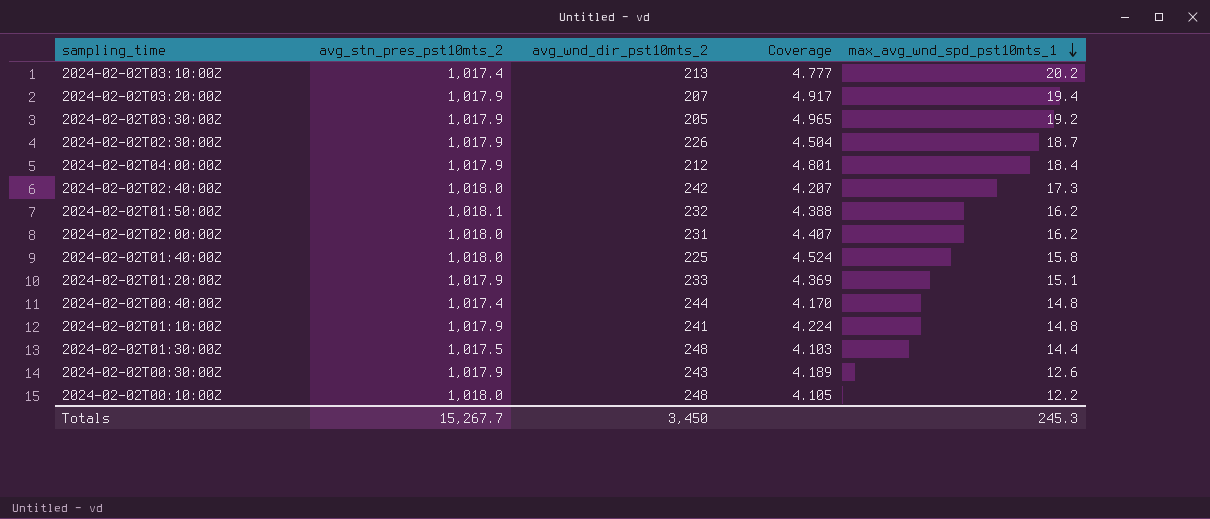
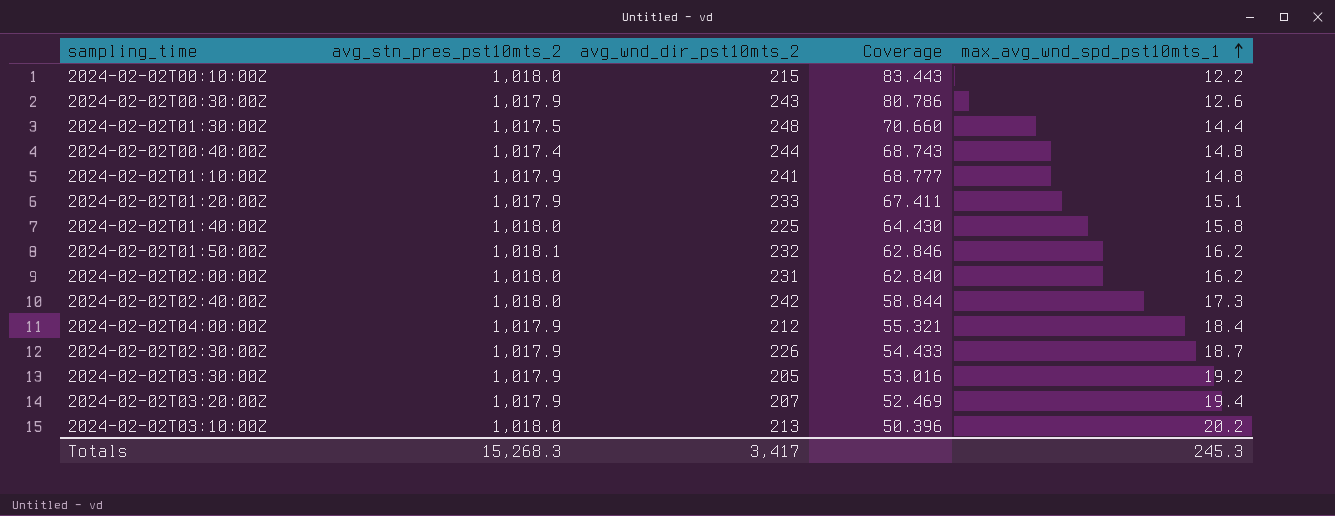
row order: max_avg_wnd_spd_pst10mts_1 descending -> max_avg_wnd_spd_pst10mts_1 ascending
column Coverage | formula: [avg_stn_pres_pst10mts_2] / [avg_wnd_dir_pst10mts_2] -> [avg_stn_pres_pst10mts_2] / [max_avg_wnd_spd_pst10mts_1]
2024-02-02T00:10:00Z | avg_wnd_dir_pst10mts_2: 248 -> 215
2024-02-02T03:10:00Z | avg_stn_pres_pst10mts_2: 1,017.4 -> 1,018.0
Totals | avg_stn_pres_pst10mts_2: 15,267.7 -> 15,268.3
Totals | avg_wnd_dir_pst10mts_2: 3,450 -> 3,417

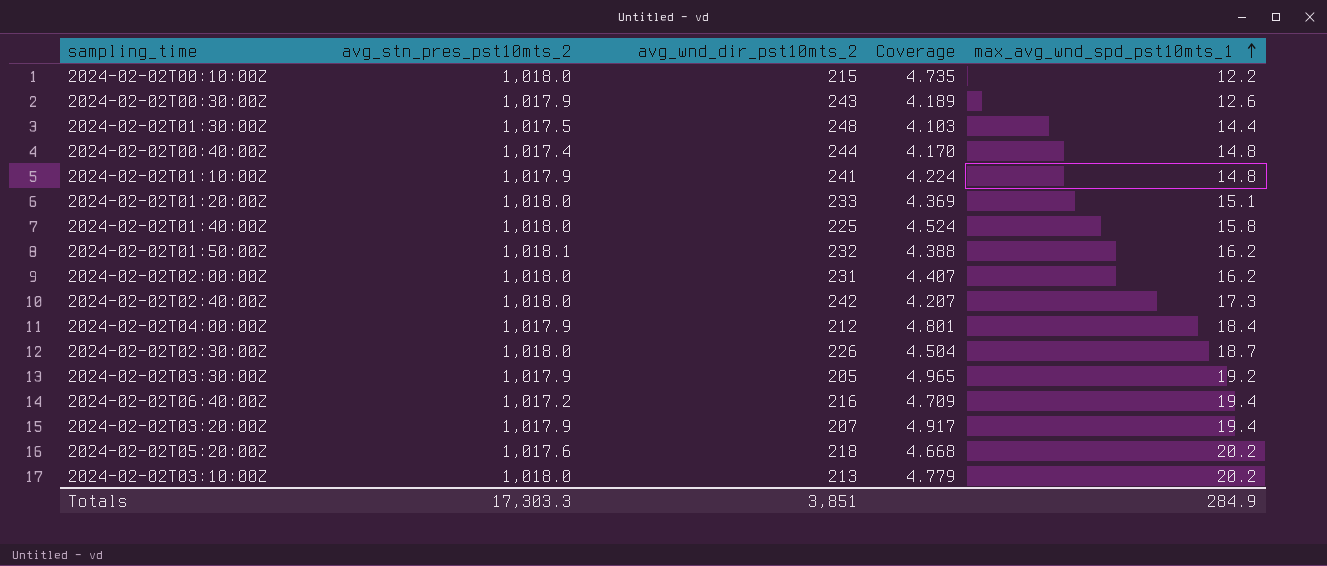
column Coverage | formula: [avg_stn_pres_pst10mts_2] / [max_avg_wnd_spd_pst10mts_1] -> [avg_stn_pres_pst10mts_2] / [avg_wnd_dir_pst10mts_2]
2024-02-02T01:20:00Z | avg_stn_pres_pst10mts_2: 1,017.9 -> 1,018.0
2024-02-02T02:30:00Z | avg_stn_pres_pst10mts_2: 1,017.9 -> 1,018.0
row 2024-02-02T06:40:00Z: none -> 1,017.2 | 216 | 4.709 | 19.4
row 2024-02-02T05:20:00Z: none -> 1,017.6 | 218 | 4.668 | 20.2
Totals | avg_stn_pres_pst10mts_2: 15,268.3 -> 17,303.3
Totals | avg_wnd_dir_pst10mts_2: 3,417 -> 3,851
Totals | max_avg_wnd_spd_pst10mts_1: 245.3 -> 284.9

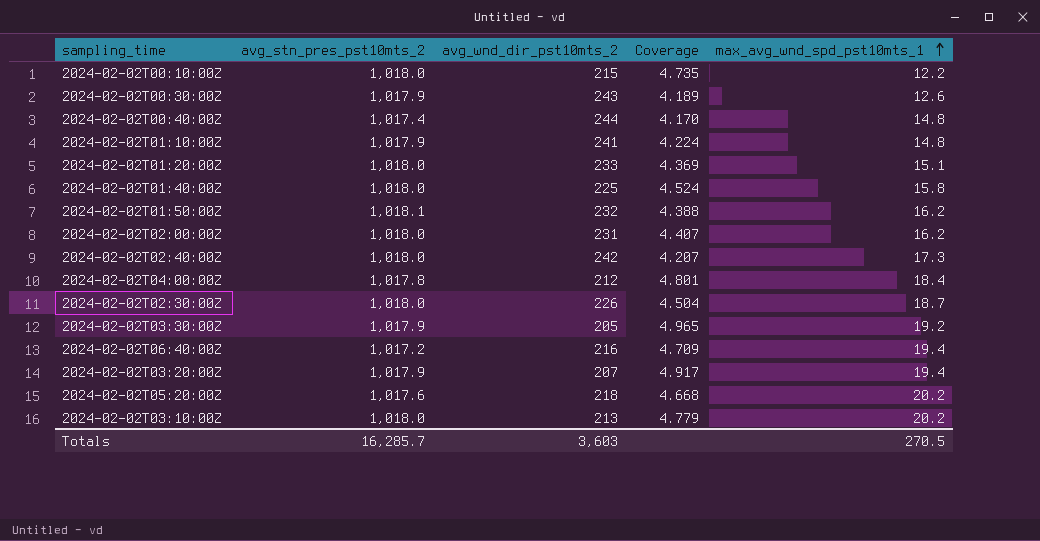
row 2024-02-02T01:30:00Z: 1,017.5 | 248 | 4.103 | 14.4 -> none
2024-02-02T04:00:00Z | avg_stn_pres_pst10mts_2: 1,017.9 -> 1,017.8
Totals | avg_stn_pres_pst10mts_2: 17,303.3 -> 16,285.7
Totals | avg_wnd_dir_pst10mts_2: 3,851 -> 3,603
Totals | max_avg_wnd_spd_pst10mts_1: 284.9 -> 270.5

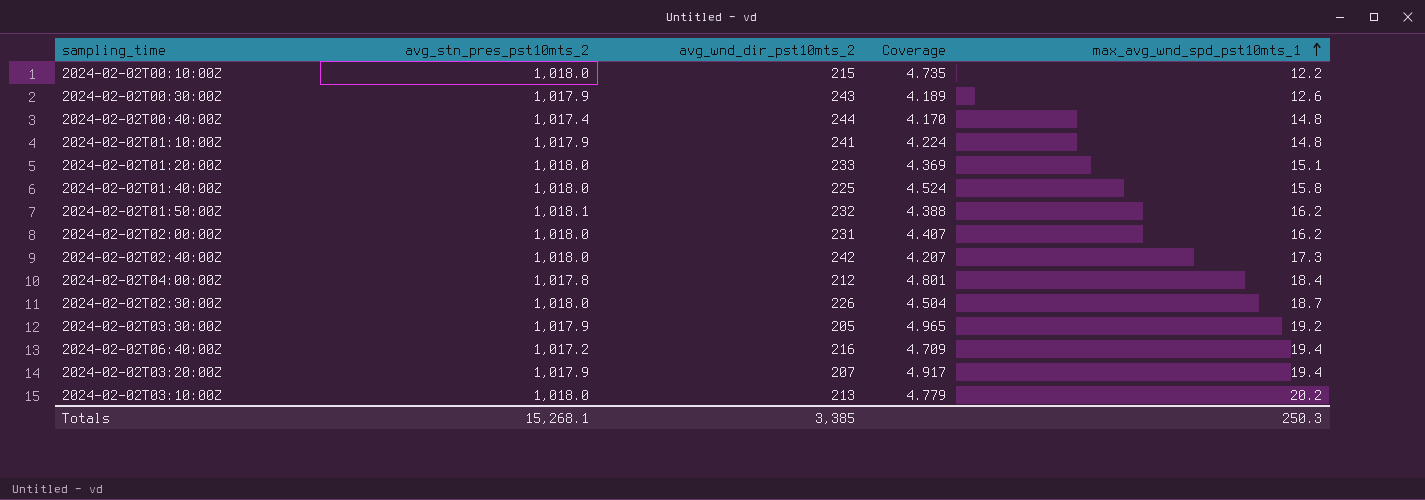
row 2024-02-02T05:20:00Z: 1,017.6 | 218 | 4.668 | 20.2 -> none
Totals | avg_stn_pres_pst10mts_2: 16,285.7 -> 15,268.1
Totals | avg_wnd_dir_pst10mts_2: 3,603 -> 3,385
Totals | max_avg_wnd_spd_pst10mts_1: 270.5 -> 250.3

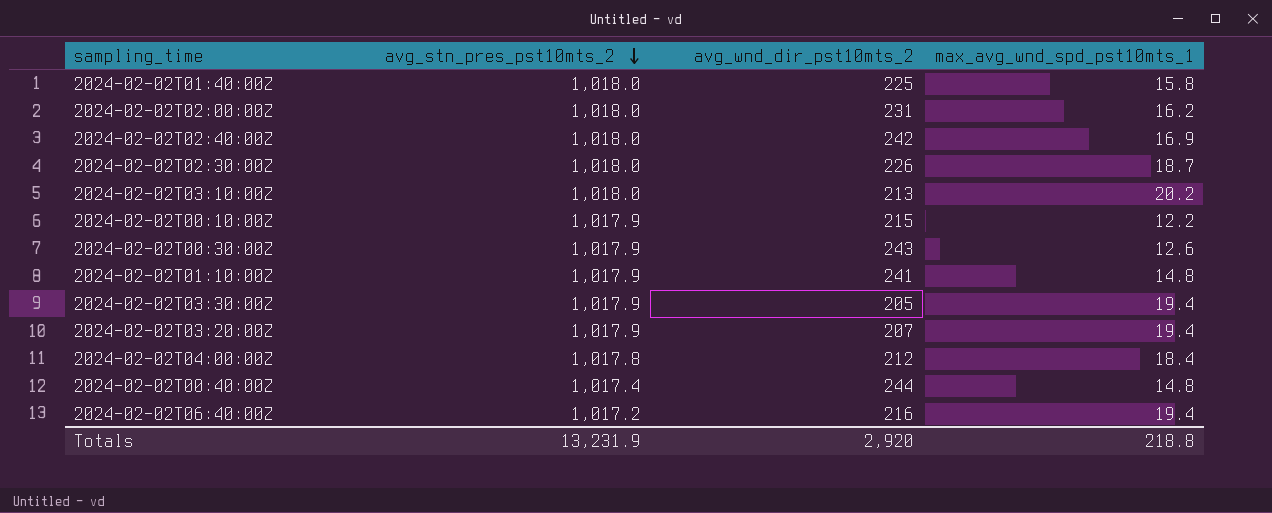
row order: max_avg_wnd_spd_pst10mts_1 ascending -> avg_stn_pres_pst10mts_2 descending
column Coverage | formula: [avg_stn_pres_pst10mts_2] / [avg_wnd_dir_pst10mts_2] -> none
row 2024-02-02T01:20:00Z: 1,018.0 | 233 | 4.369 | 15.1 -> none
row 2024-02-02T01:50:00Z: 1,018.1 | 232 | 4.388 | 16.2 -> none
2024-02-02T02:40:00Z | max_avg_wnd_spd_pst10mts_1: 17.3 -> 16.9
2024-02-02T00:10:00Z | avg_stn_pres_pst10mts_2: 1,018.0 -> 1,017.9
2024-02-02T03:30:00Z | max_avg_wnd_spd_pst10mts_1: 19.2 -> 19.4
Totals | avg_stn_pres_pst10mts_2: 15,268.1 -> 13,231.9
Totals | avg_wnd_dir_pst10mts_2: 3,385 -> 2,920
Totals | max_avg_wnd_spd_pst10mts_1: 250.3 -> 218.8

